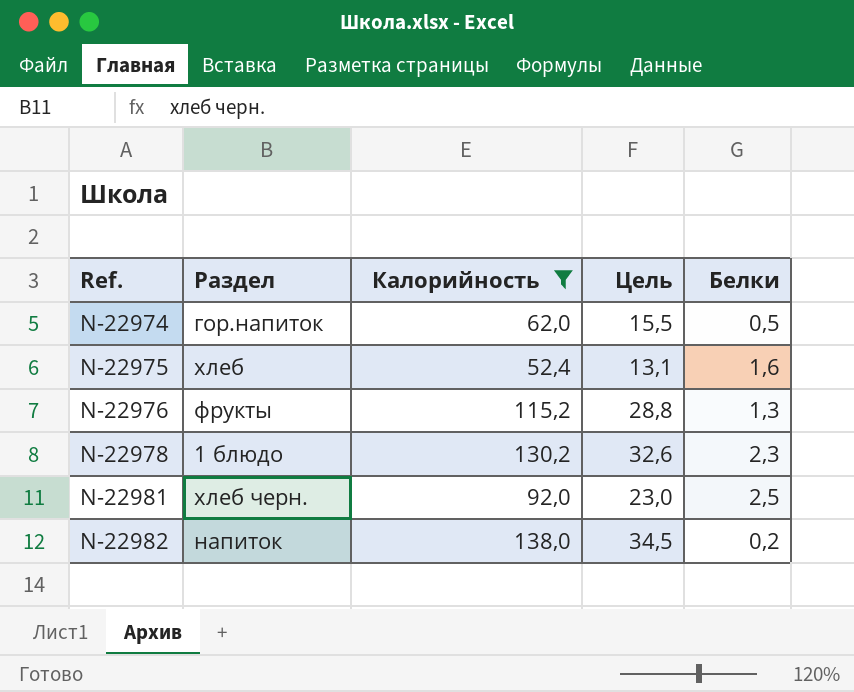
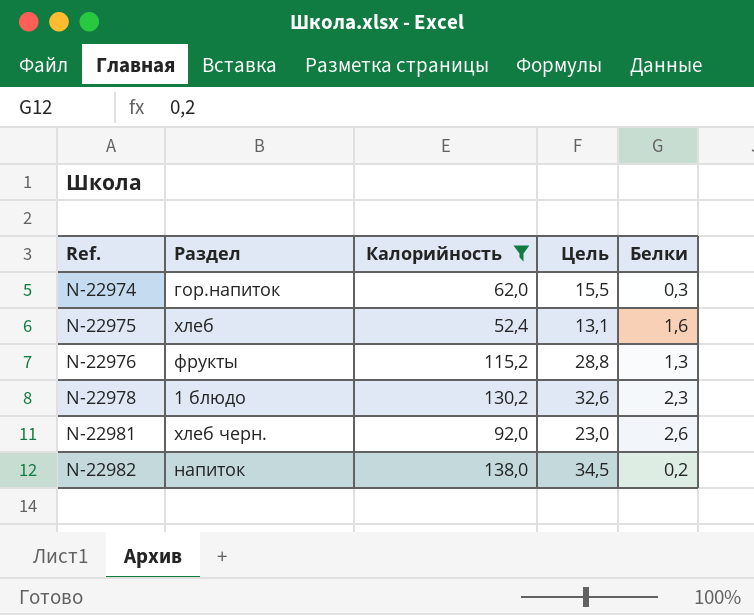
N-22974 | Белки: 0,5 -> 0,3
N-22981 | Белки: 2,5 -> 2,6

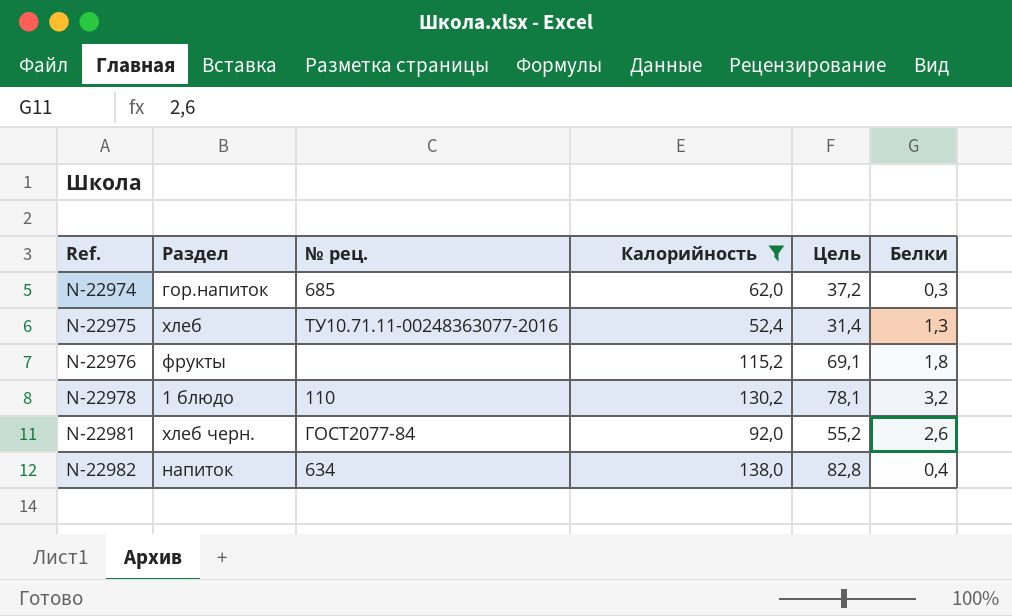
column № рец. | position: none -> 3
column Цель | formula: [Калорийность] * 0,25 -> [Калорийность] * 0,6
N-22975 | Белки: 1,6 -> 1,3
N-22976 | Белки: 1,3 -> 1,8
N-22978 | Белки: 2,3 -> 3,2
N-22982 | Белки: 0,2 -> 0,4

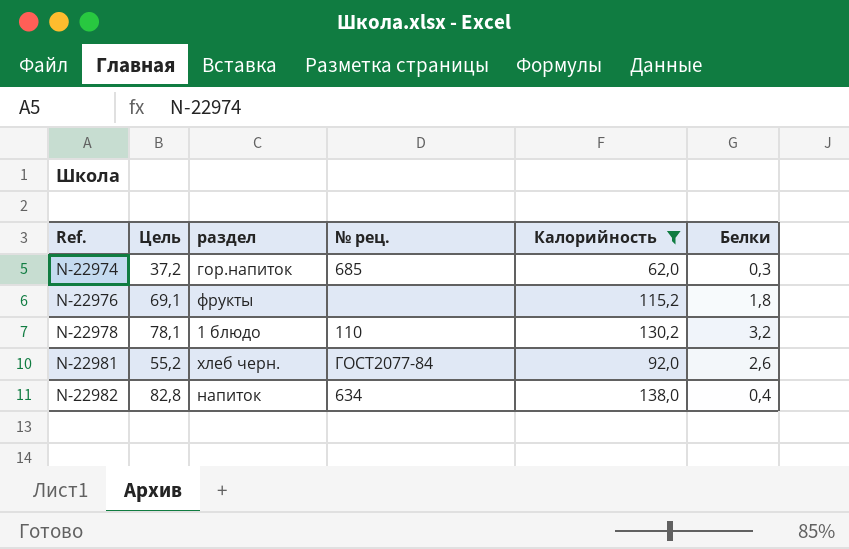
column Цель | position: 5 -> 2
column name: Раздел -> раздел
row N-22975: хлеб | ТУ10.71.11-00248363077-2016 | 52,4 | 31,4 | 1,3 -> none

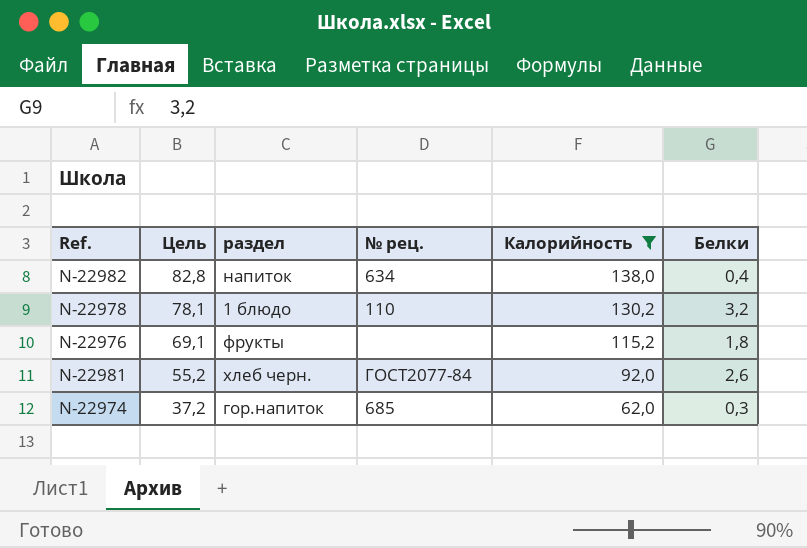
row order: Ref. ascending -> Цель descending

